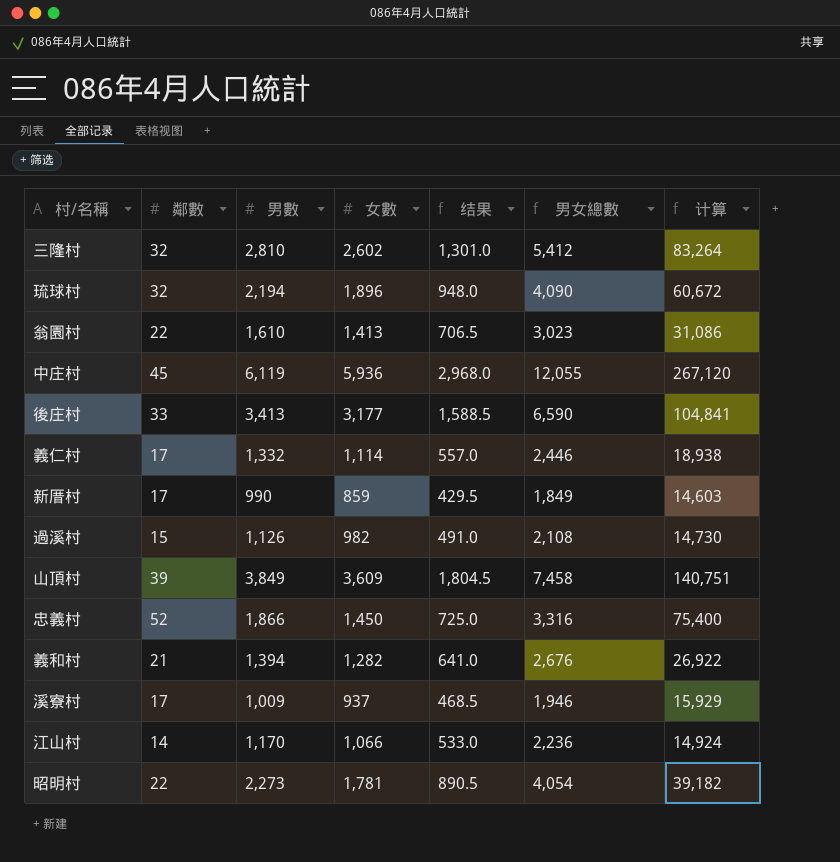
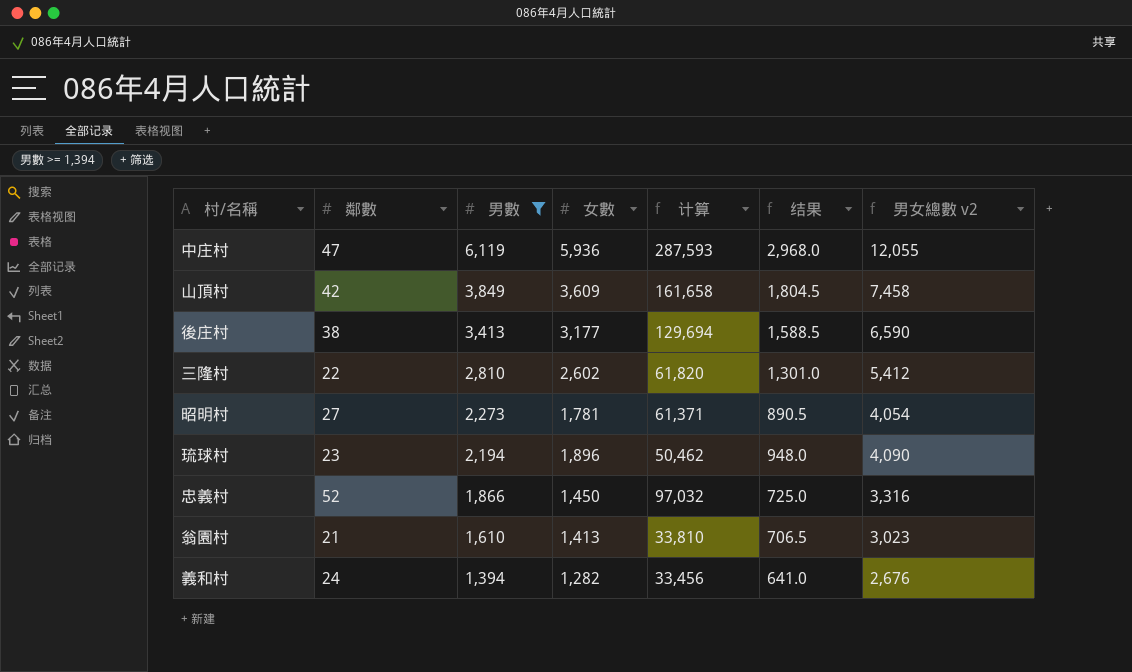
filter: none -> 男數 >= 1,394
row order: none -> 男數 descending
column 计算 | formula: [鄰數] * [女數] -> [鄰數] * [男數]
column 计算 | position: 7 -> 5
column name: 男女總數 -> 男女總數 v2
中庄村 | 鄰數: 45 -> 47
山頂村 | 鄰數: 39 -> 42
後庄村 | 鄰數: 33 -> 38
三隆村 | 鄰數: 32 -> 22
昭明村 | 鄰數: 22 -> 27
琉球村 | 鄰數: 32 -> 23
翁園村 | 鄰數: 22 -> 21
義和村 | 鄰數: 21 -> 24

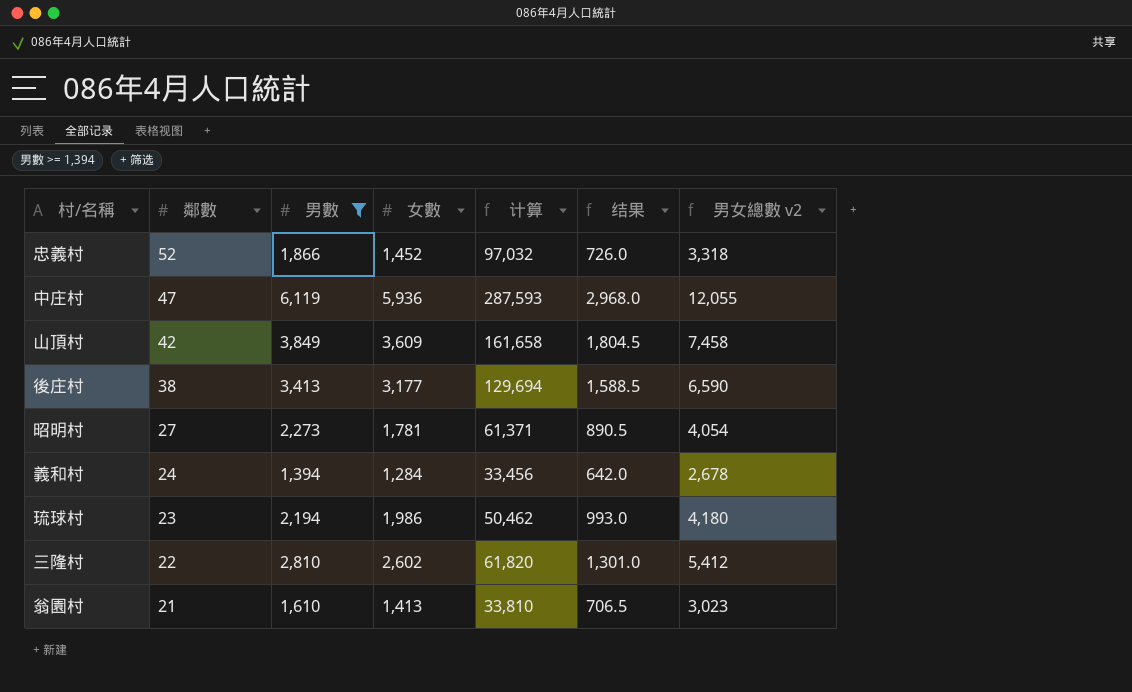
row order: 男數 descending -> 鄰數 descending
忠義村 | 女數: 1,450 -> 1,452
忠義村 | 结果: 725.0 -> 726.0
忠義村 | 男女總數 v2: 3,316 -> 3,318
義和村 | 女數: 1,282 -> 1,284
義和村 | 结果: 641.0 -> 642.0
義和村 | 男女總數 v2: 2,676 -> 2,678
琉球村 | 女數: 1,896 -> 1,986
琉球村 | 结果: 948.0 -> 993.0
琉球村 | 男女總數 v2: 4,090 -> 4,180

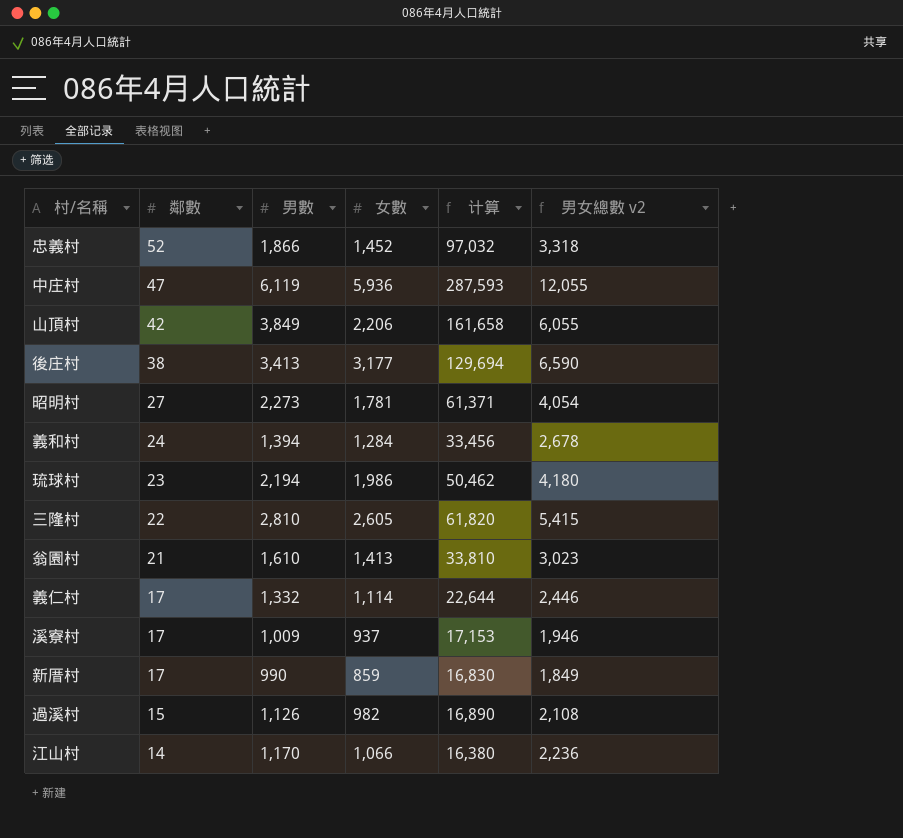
filter: 男數 >= 1,394 -> none
column 结果 | formula: [女數] * 0.5 -> none
山頂村 | 女數: 3,609 -> 2,206
山頂村 | 男女總數 v2: 7,458 -> 6,055
三隆村 | 女數: 2,602 -> 2,605
三隆村 | 男女總數 v2: 5,412 -> 5,415

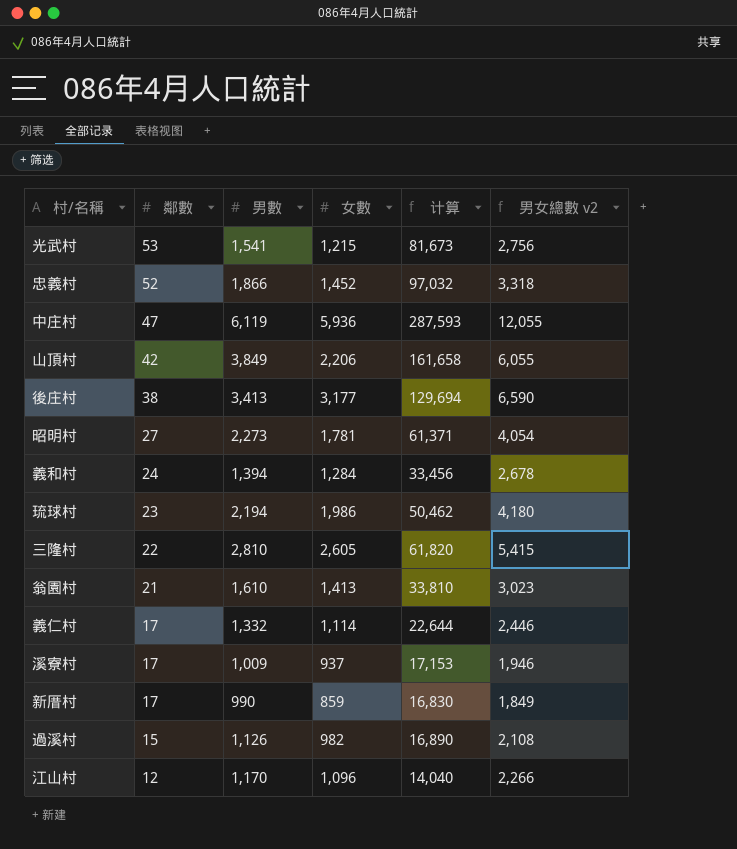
row 光武村: none -> 53 | 1,541 | 1,215 | 81,673 | 2,756
江山村 | 鄰數: 14 -> 12
江山村 | 女數: 1,066 -> 1,096
江山村 | 计算: 16,380 -> 14,040
江山村 | 男女總數 v2: 2,236 -> 2,266

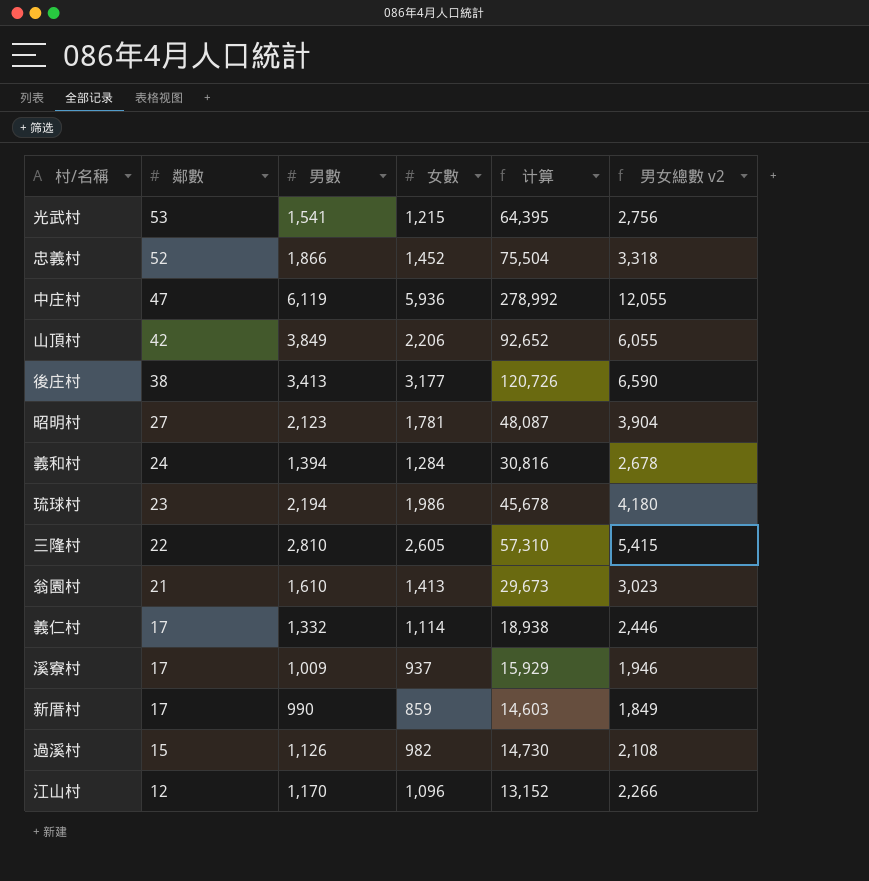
column 计算 | formula: [鄰數] * [男數] -> [鄰數] * [女數]
昭明村 | 男數: 2,273 -> 2,123
昭明村 | 男女總數 v2: 4,054 -> 3,904

